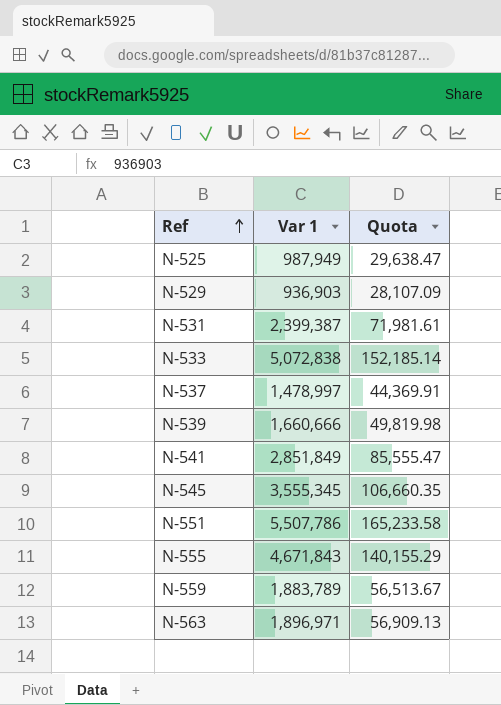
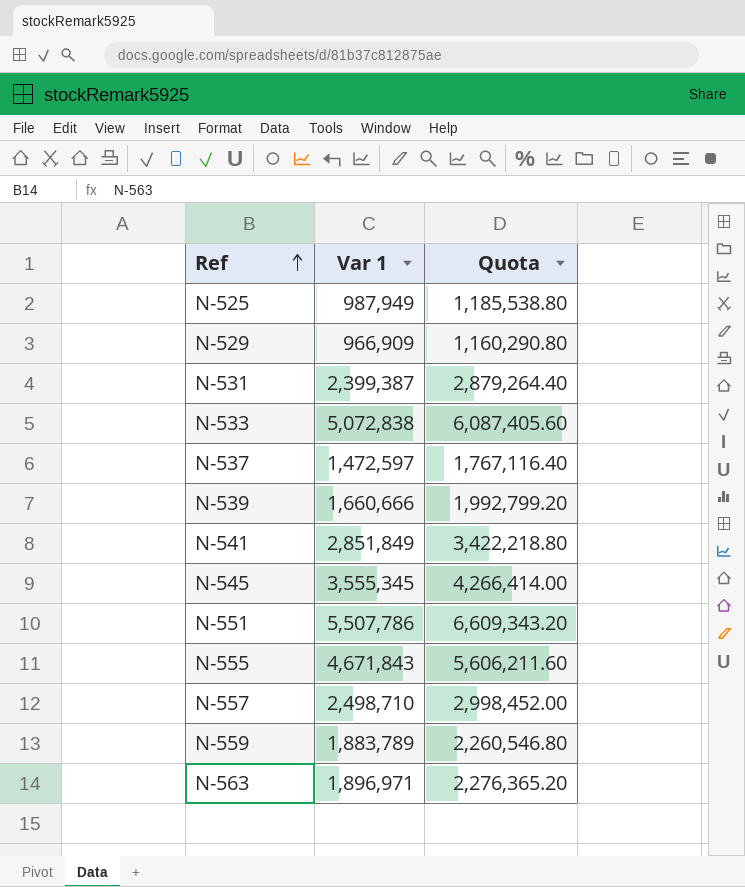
column Quota | formula: [Var 1] * 0.03 -> [Var 1] * 1.2
N-529 | Var 1: 936,903 -> 966,909
N-537 | Var 1: 1,478,997 -> 1,472,597
row N-557: none -> 2,498,710 | 2,998,452.00

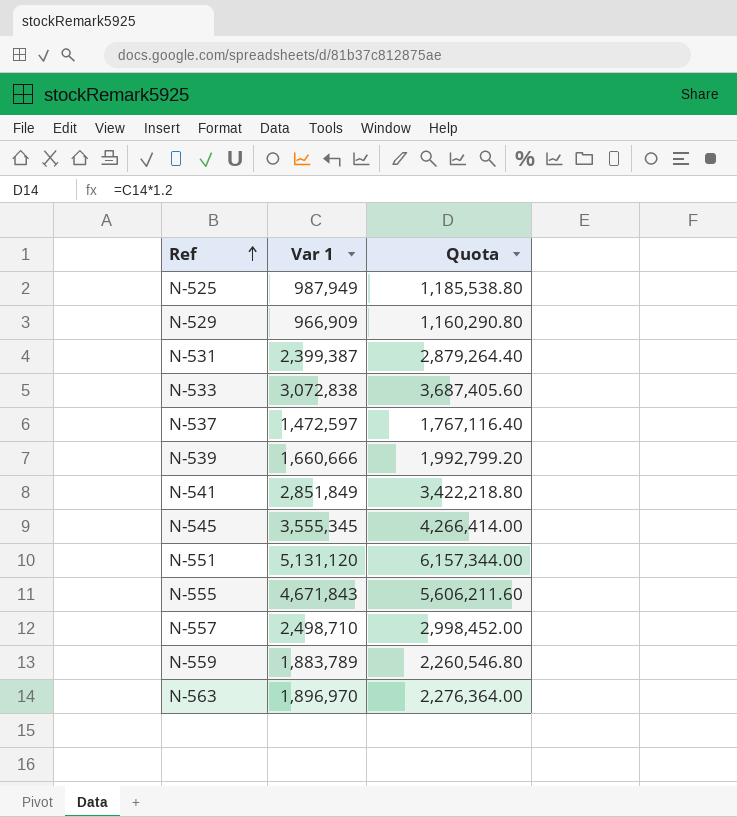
N-533 | Var 1: 5,072,838 -> 3,072,838
N-533 | Quota: 6,087,405.60 -> 3,687,405.60
N-551 | Var 1: 5,507,786 -> 5,131,120
N-551 | Quota: 6,609,343.20 -> 6,157,344.00
N-563 | Var 1: 1,896,971 -> 1,896,970
N-563 | Quota: 2,276,365.20 -> 2,276,364.00

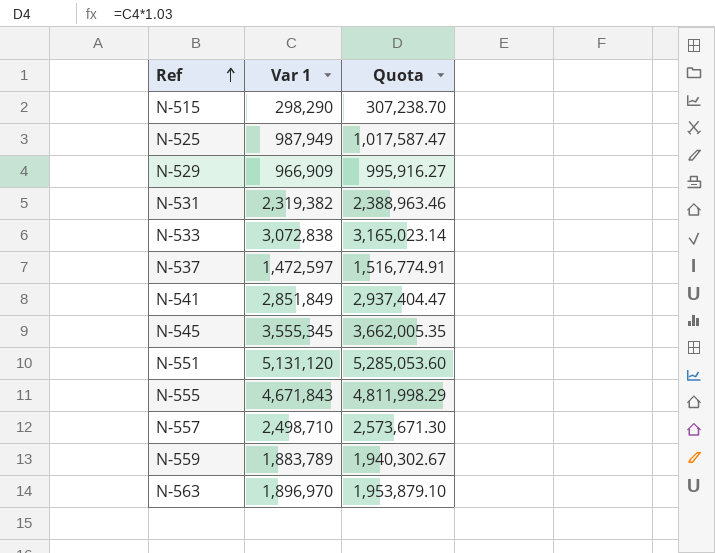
column Quota | formula: [Var 1] * 1.2 -> [Var 1] * 1.03
row N-539: 1,660,666 | 1,992,799.20 -> none
row N-515: none -> 298,290 | 307,238.70
N-531 | Var 1: 2,399,387 -> 2,319,382

